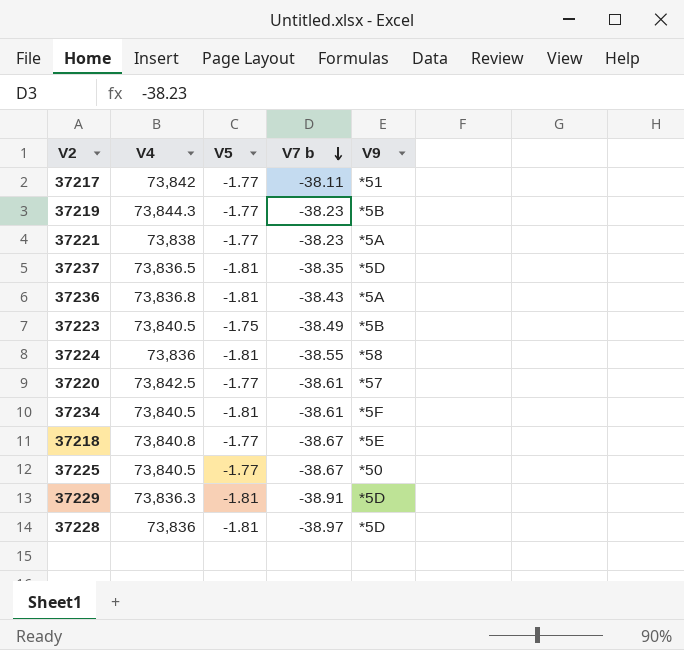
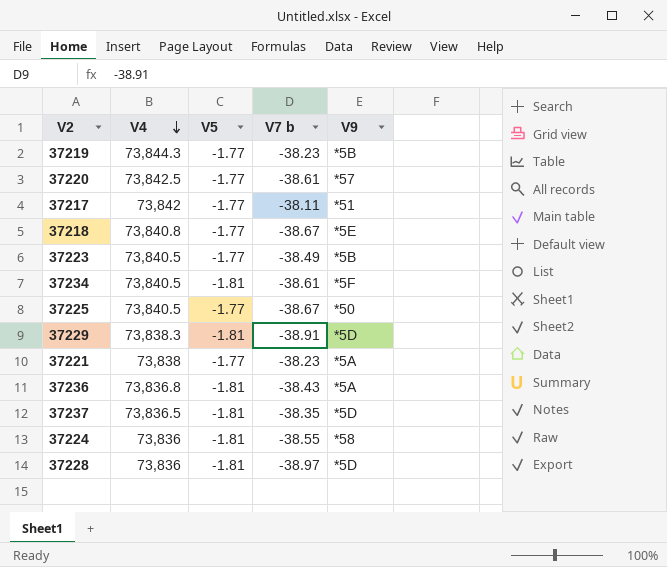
row order: V7 b descending -> V4 descending
37223 | V5: -1.75 -> -1.77
37229 | V4: 73,836.3 -> 73,838.3

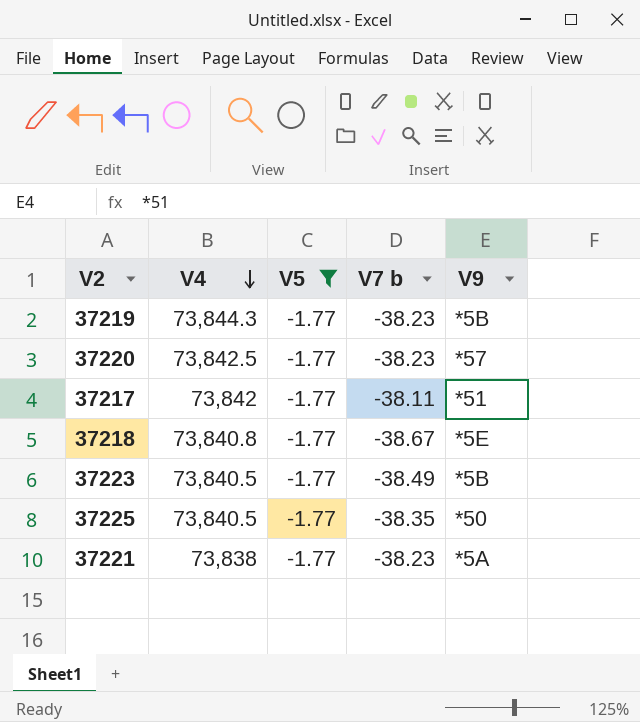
filter: none -> V5 = -1.77
37220 | V7 b: -38.61 -> -38.23
37225 | V7 b: -38.67 -> -38.35

